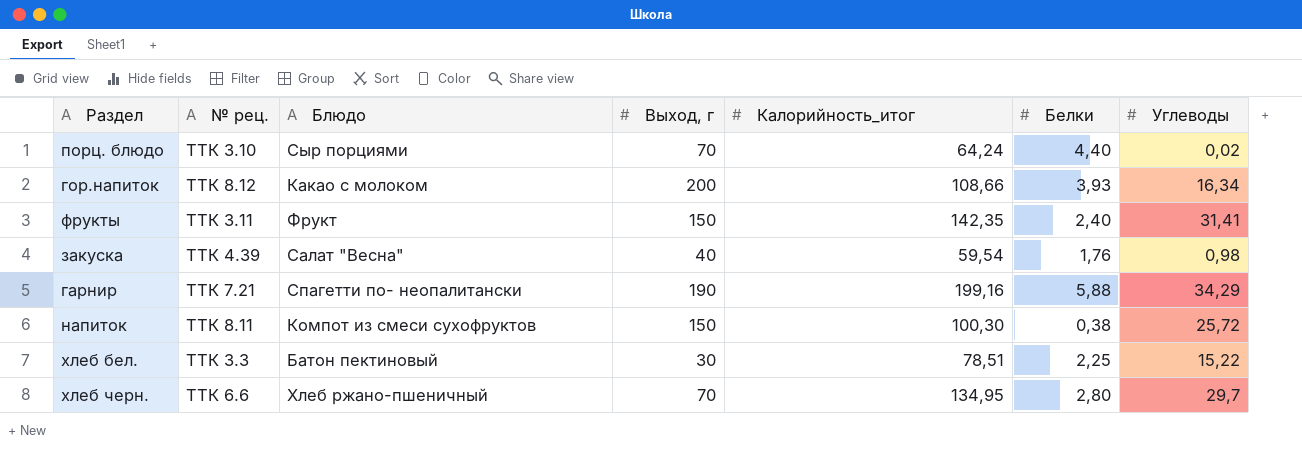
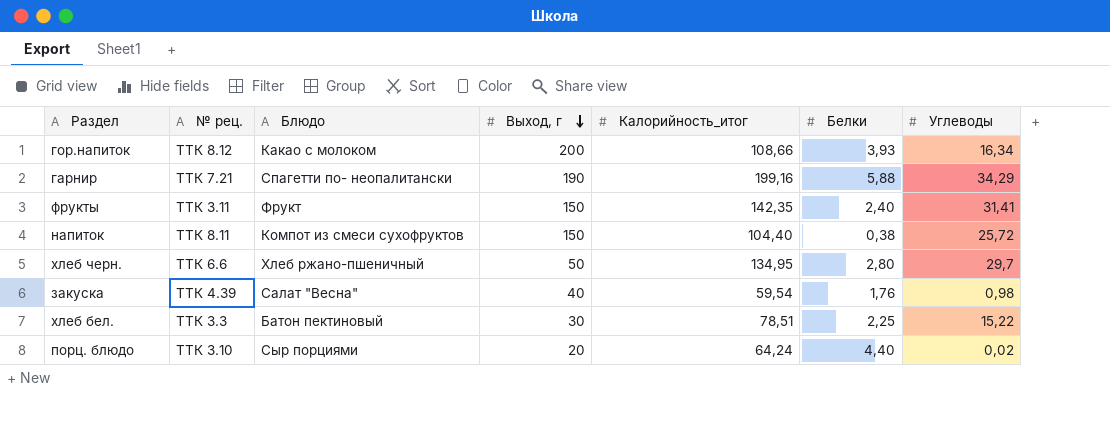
row order: none -> Выход, г descending
напиток | Калорийность_итог: 100,30 -> 104,40
хлеб черн. | Выход, г: 70 -> 50
порц. блюдо | Выход, г: 70 -> 20

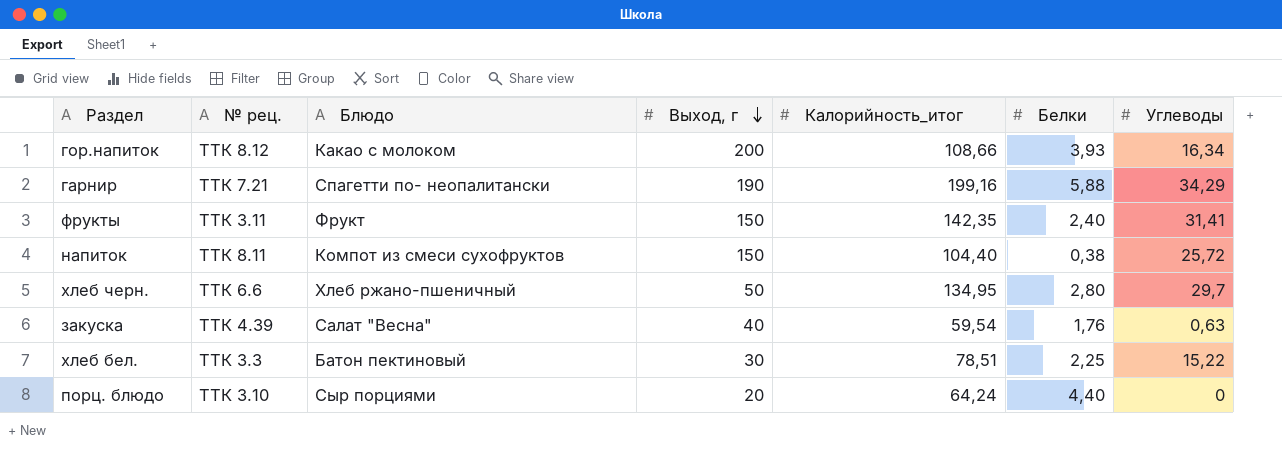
закуска | Углеводы: 0,98 -> 0,63
порц. блюдо | Углеводы: 0,02 -> 0

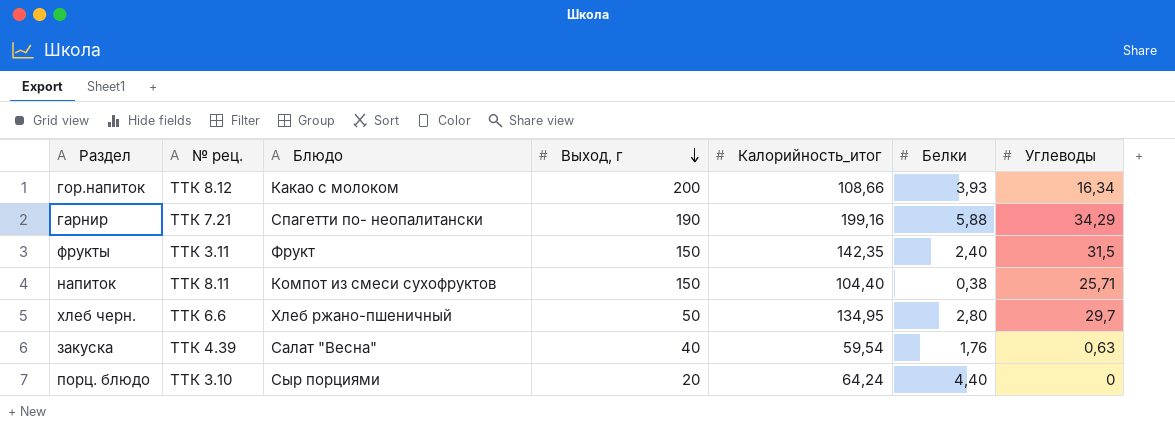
row хлеб бел.: ТТК 3.3 | Батон пектиновый | 30 | 78,51 | 2,25 | 15,22 -> none
фрукты | Углеводы: 31,41 -> 31,5
напиток | Углеводы: 25,72 -> 25,71

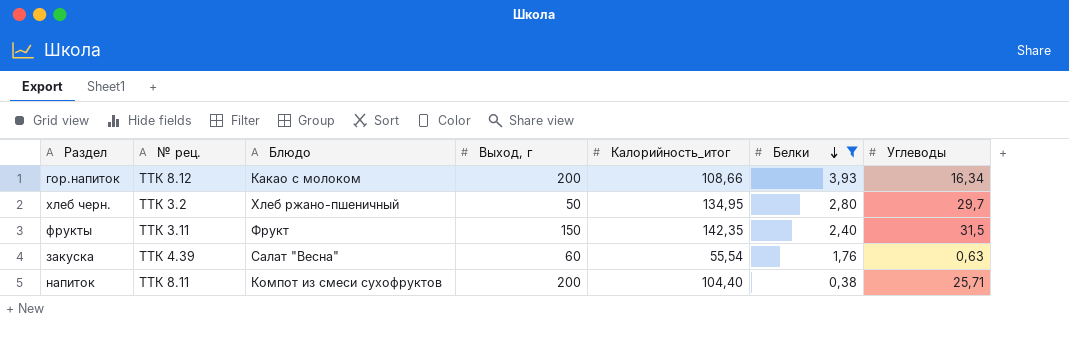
filter: none -> Белки <= 3,93
row order: Выход, г descending -> Белки descending
хлеб черн. | № рец.: ТТК 6.6 -> ТТК 3.2
закуска | Выход, г: 40 -> 60
закуска | Калорийность_итог: 59,54 -> 55,54
напиток | Выход, г: 150 -> 200

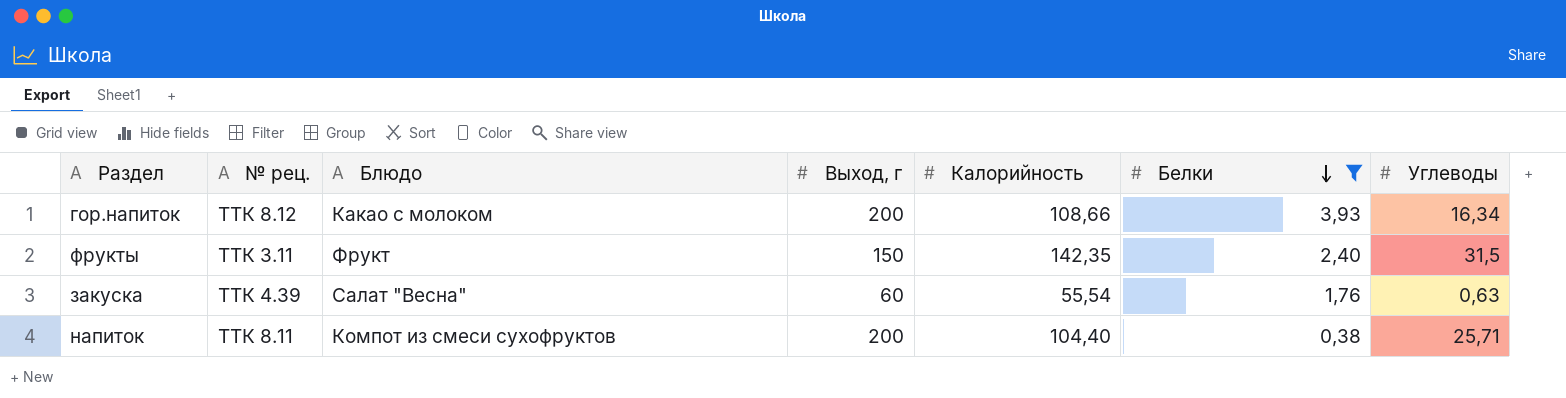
column name: Калорийность_итог -> Калорийность
row хлеб черн.: ТТК 3.2 | Хлеб ржано-пшеничный | 50 | 134,95 | 2,80 | 29,7 -> none

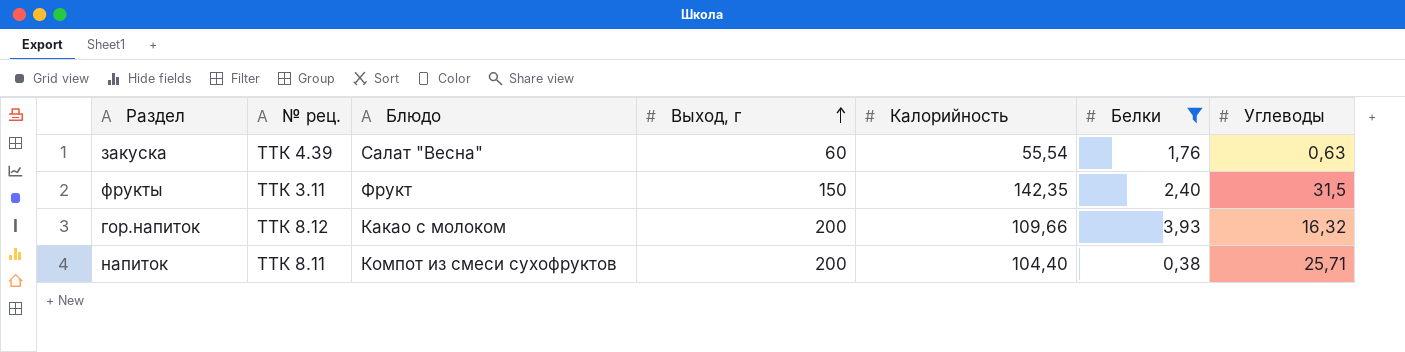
row order: Белки descending -> Выход, г ascending
гор.напиток | Калорийность: 108,66 -> 109,66
гор.напиток | Углеводы: 16,34 -> 16,32

